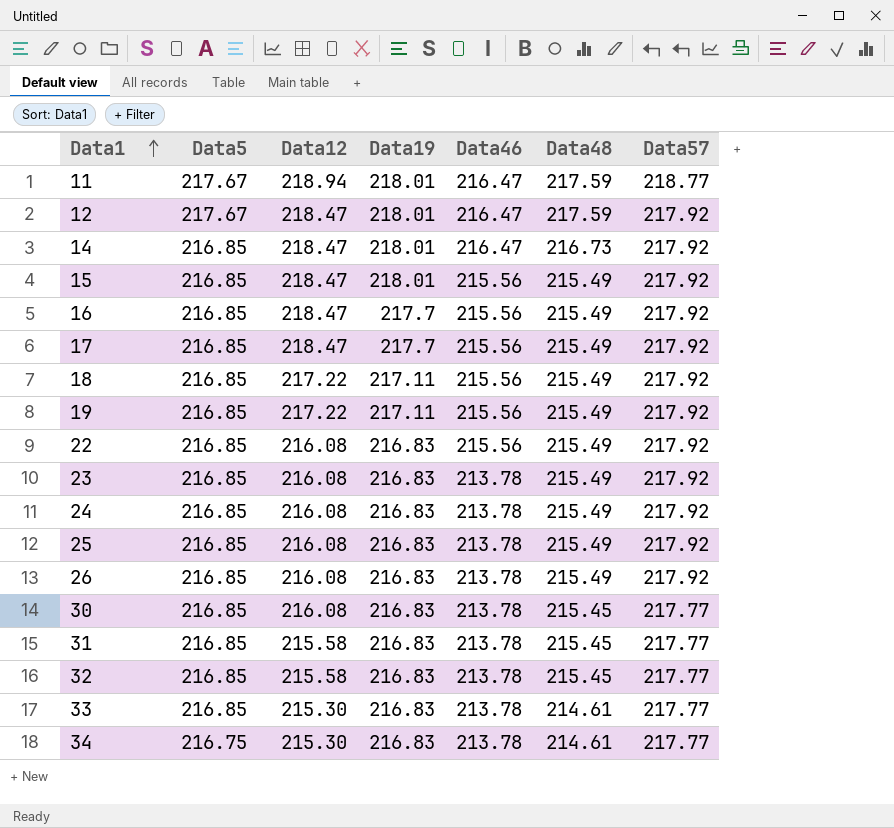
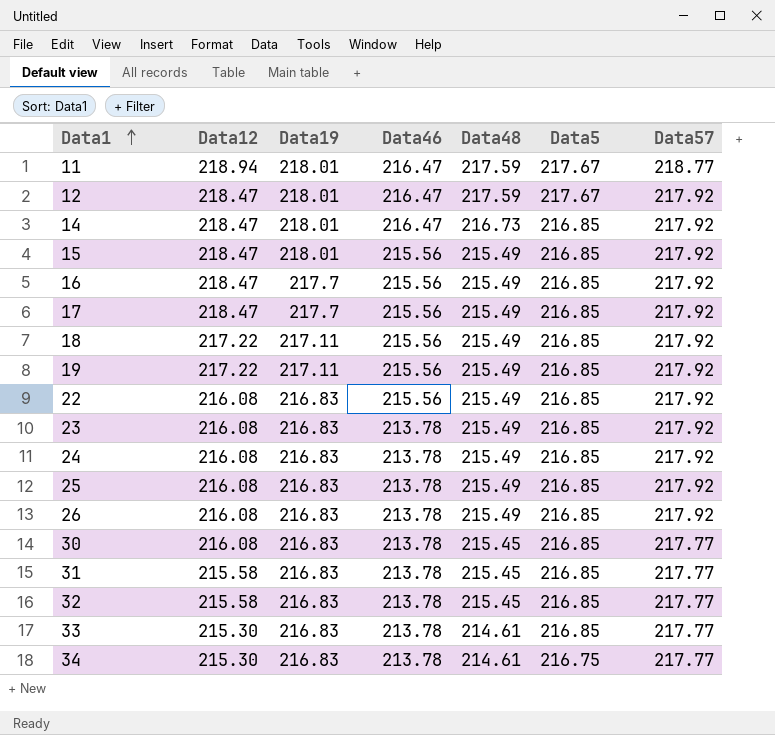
column Data5 | position: 2 -> 6

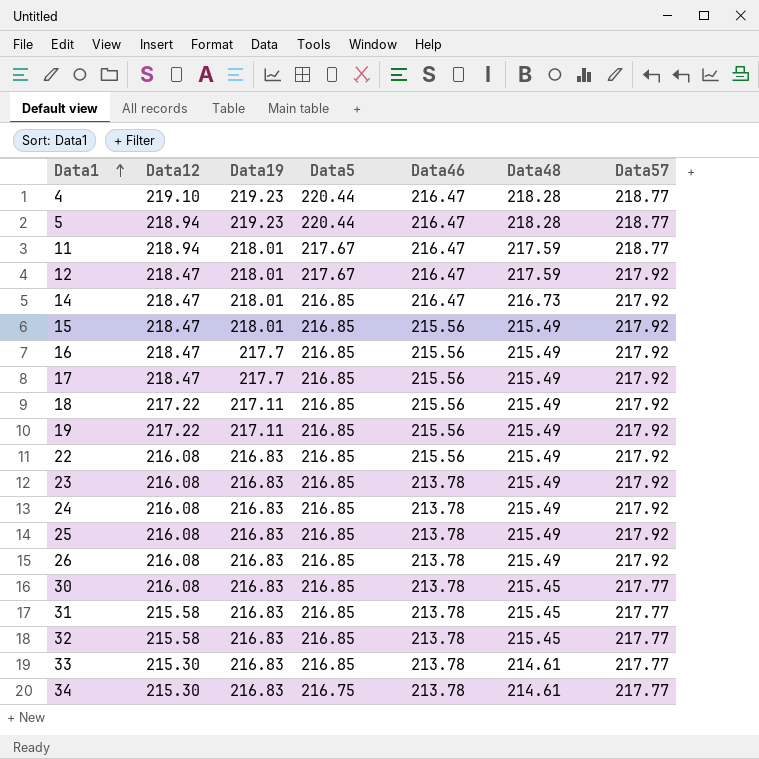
column Data5 | position: 6 -> 4
row 4: none -> 219.10 | 219.23 | 220.44 | 216.47 | 218.28 | 218.77
row 5: none -> 218.94 | 219.23 | 220.44 | 216.47 | 218.28 | 218.77

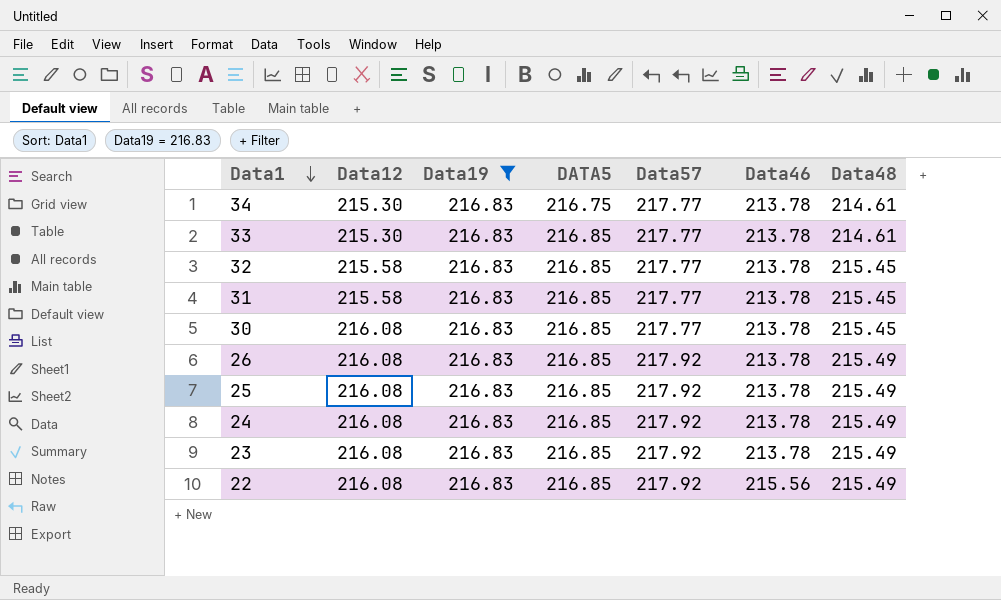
filter: none -> Data19 = 216.83
row order: Data1 ascending -> Data1 descending
column name: Data5 -> DATA5
column Data57 | position: 7 -> 5

